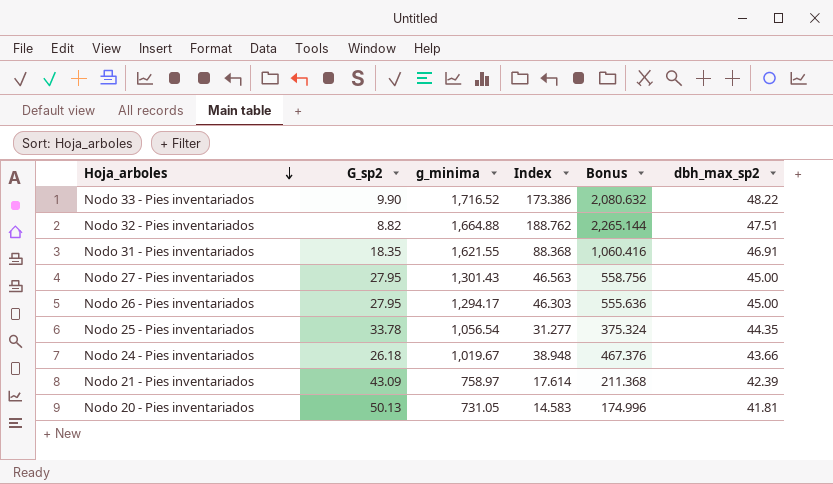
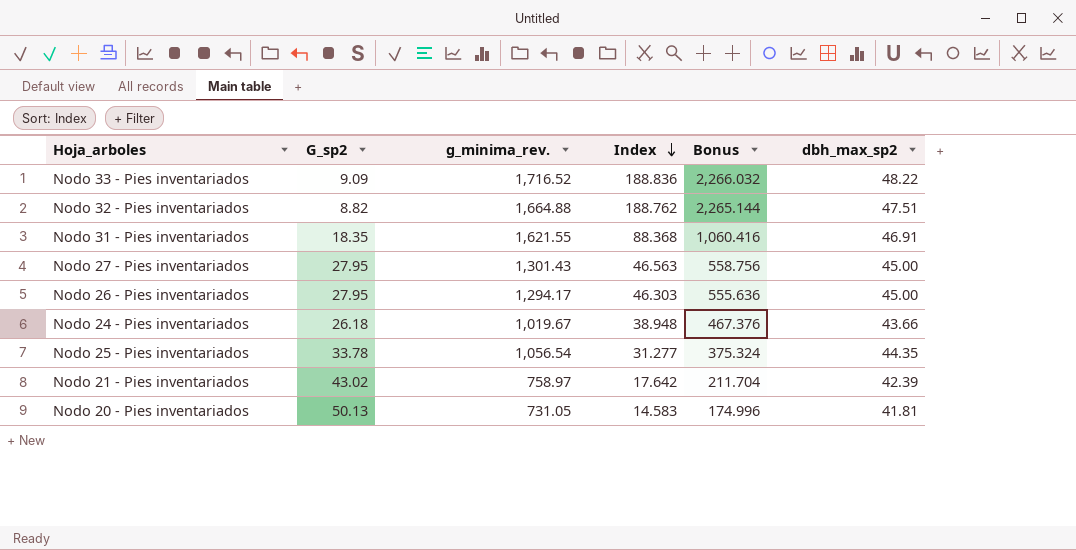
row order: Hoja_arboles descending -> Index descending
column name: g_minima -> g_minima_rev.
Nodo 33 - Pies inventariados | G_sp2: 9.90 -> 9.09
Nodo 33 - Pies inventariados | Index: 173.386 -> 188.836
Nodo 33 - Pies inventariados | Bonus: 2,080.632 -> 2,266.032
Nodo 21 - Pies inventariados | G_sp2: 43.09 -> 43.02
Nodo 21 - Pies inventariados | Index: 17.614 -> 17.642
Nodo 21 - Pies inventariados | Bonus: 211.368 -> 211.704

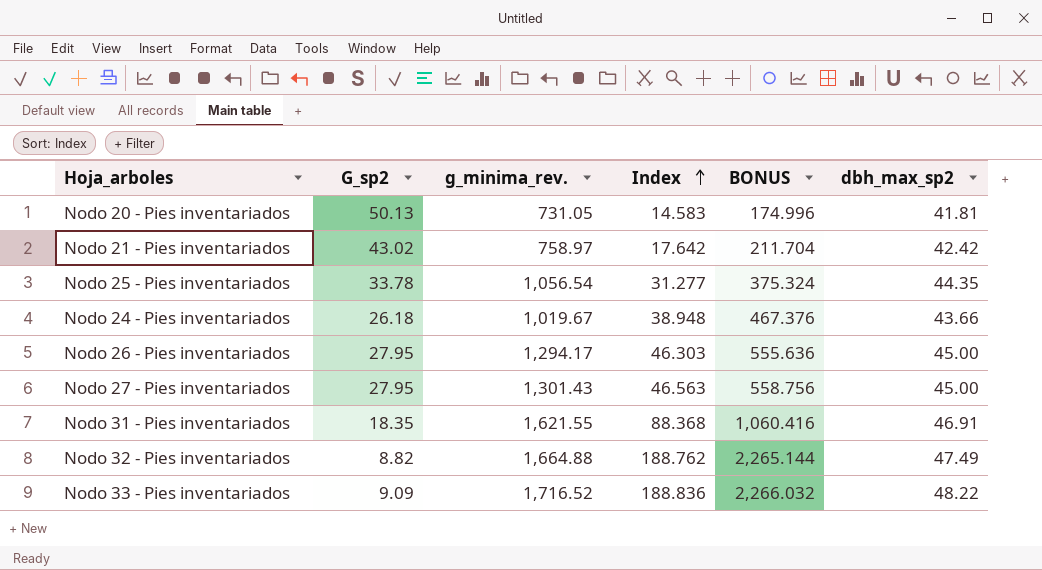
row order: Index descending -> Index ascending
column name: Bonus -> BONUS
Nodo 21 - Pies inventariados | dbh_max_sp2: 42.39 -> 42.42
Nodo 32 - Pies inventariados | dbh_max_sp2: 47.51 -> 47.49

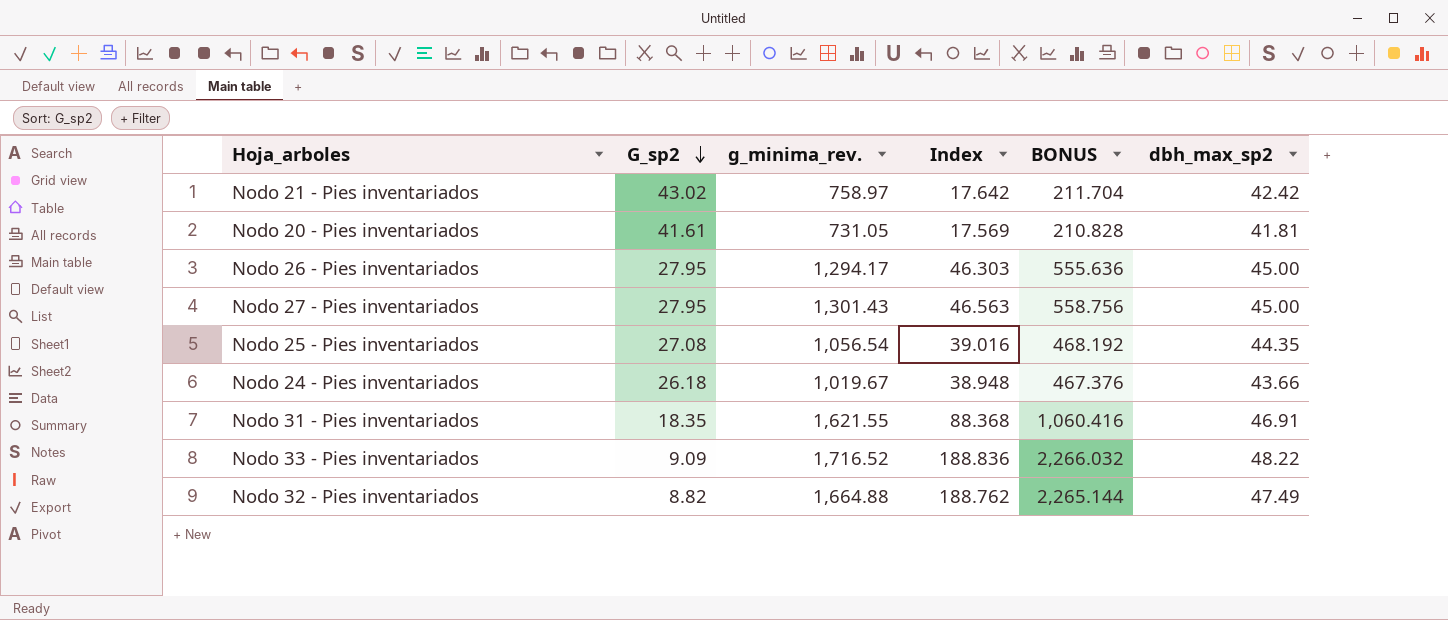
row order: Index ascending -> G_sp2 descending
Nodo 20 - Pies inventariados | G_sp2: 50.13 -> 41.61
Nodo 20 - Pies inventariados | Index: 14.583 -> 17.569
Nodo 20 - Pies inventariados | BONUS: 174.996 -> 210.828
Nodo 25 - Pies inventariados | G_sp2: 33.78 -> 27.08
Nodo 25 - Pies inventariados | Index: 31.277 -> 39.016
Nodo 25 - Pies inventariados | BONUS: 375.324 -> 468.192

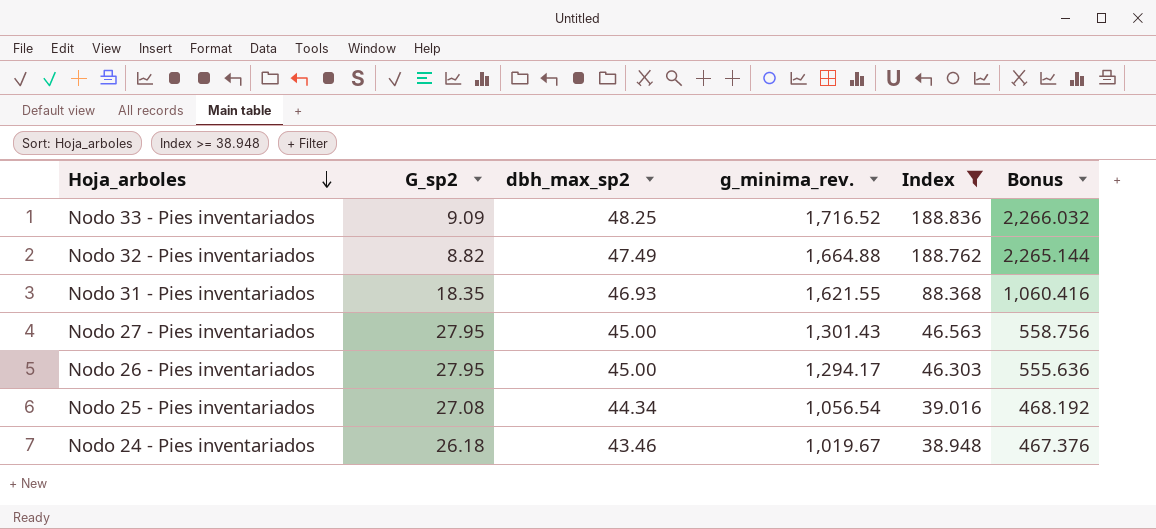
filter: none -> Index >= 38.948
row order: G_sp2 descending -> Hoja_arboles descending
column dbh_max_sp2 | position: 6 -> 3
column name: BONUS -> Bonus
Nodo 33 - Pies inventariados | dbh_max_sp2: 48.22 -> 48.25
Nodo 31 - Pies inventariados | dbh_max_sp2: 46.91 -> 46.93
Nodo 25 - Pies inventariados | dbh_max_sp2: 44.35 -> 44.34
Nodo 24 - Pies inventariados | dbh_max_sp2: 43.66 -> 43.46

